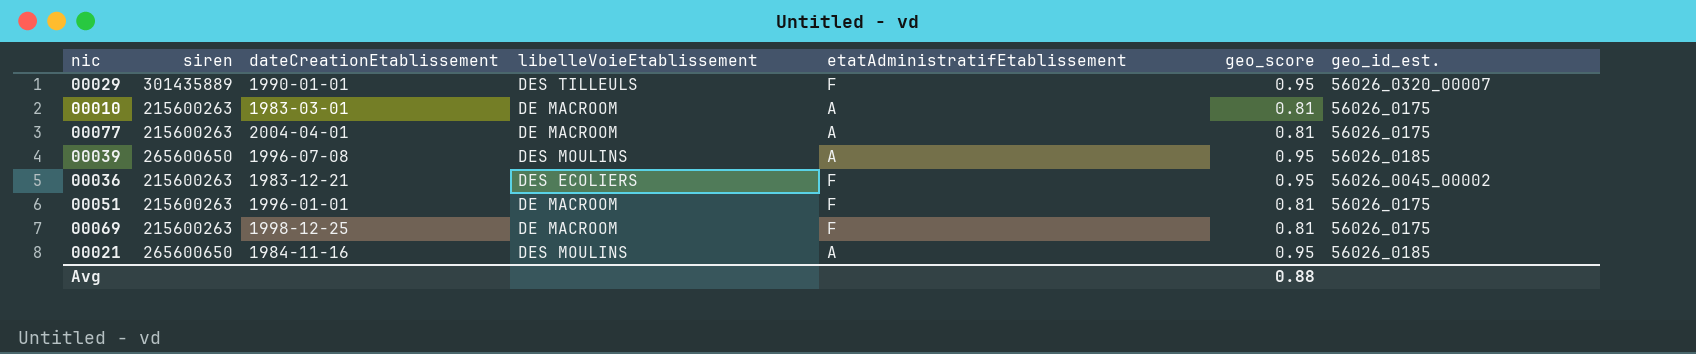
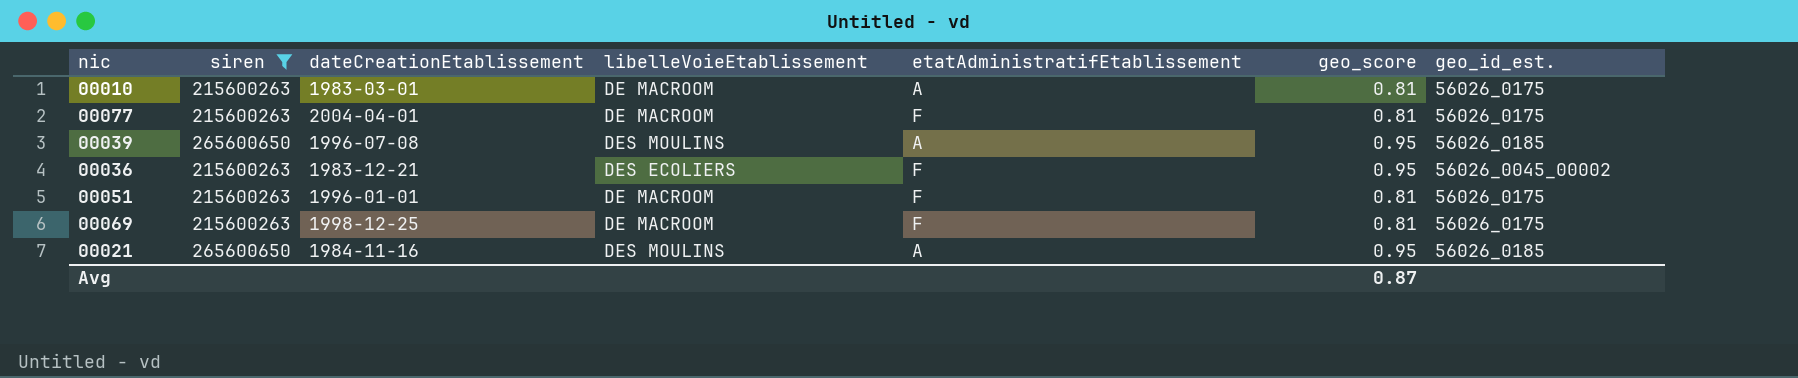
filter: none -> siren != 301435889
00077 | etatAdministratifEtablissement: A -> F
Avg | geo_score: 0.88 -> 0.87

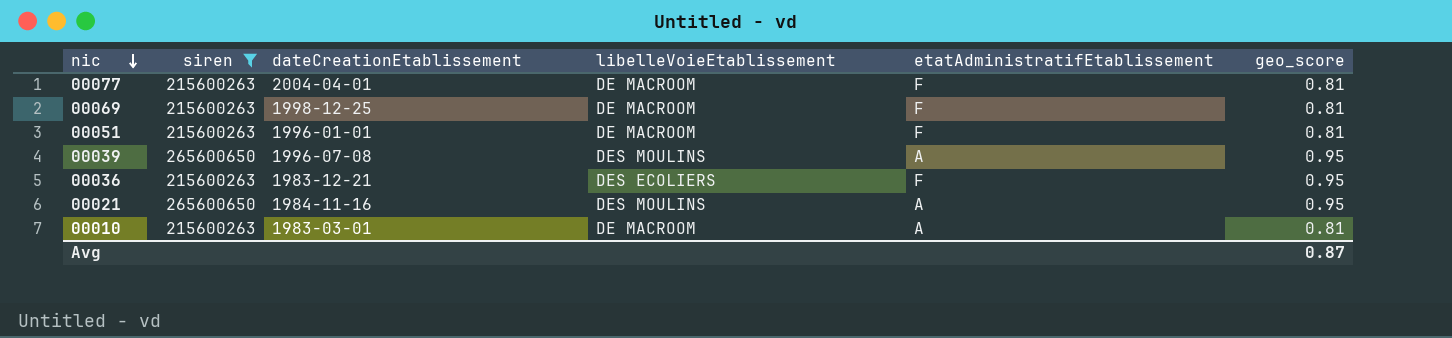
row order: none -> nic descending
column geo_id_est. | position: 7 -> none

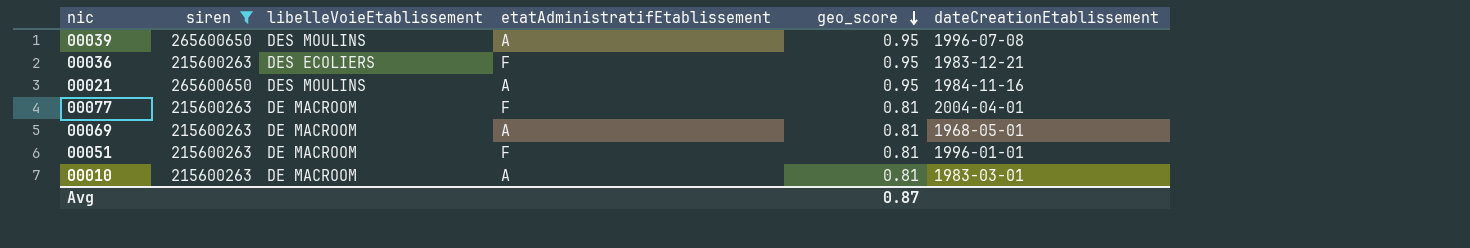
row order: nic descending -> geo_score descending
column dateCreationEtablissement | position: 3 -> 6
00069 | etatAdministratifEtablissement: F -> A
00069 | dateCreationEtablissement: 1998-12-25 -> 1968-05-01

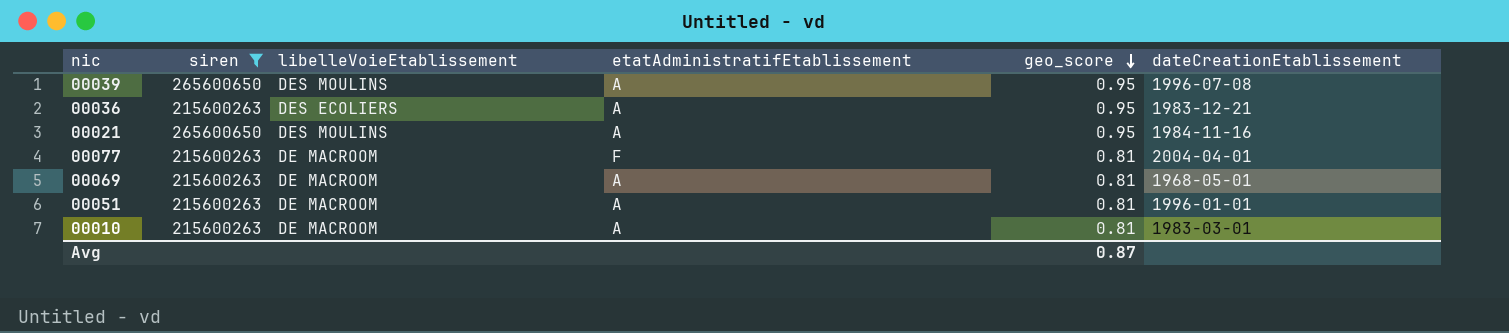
00036 | etatAdministratifEtablissement: F -> A
00051 | etatAdministratifEtablissement: F -> A

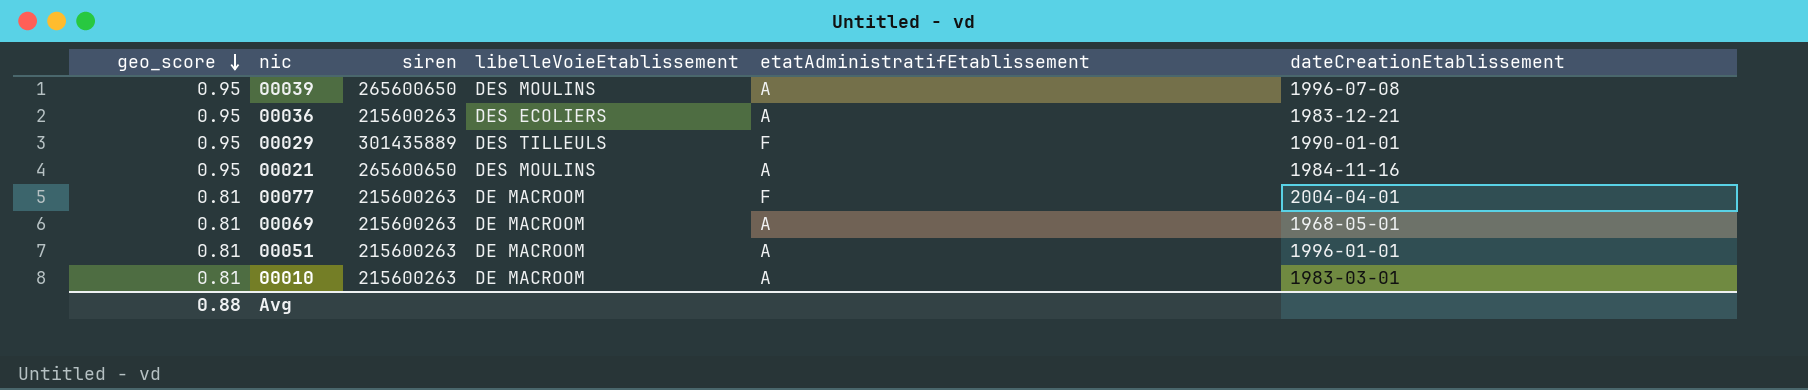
filter: siren != 301435889 -> none
column geo_score | position: 5 -> 1
Avg | geo_score: 0.87 -> 0.88

